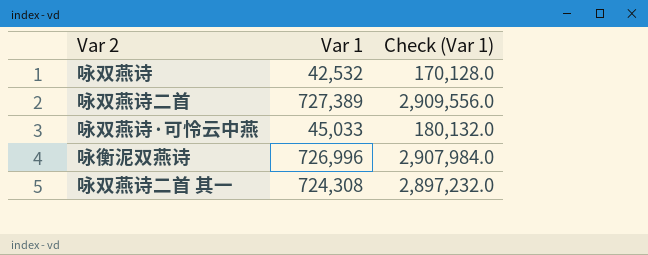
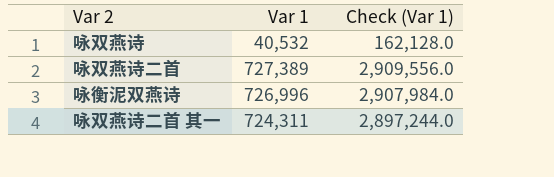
row 咏双燕诗·可怜云中燕: 45,033 | 180,132.0 -> none
咏双燕诗 | Var 1: 42,532 -> 40,532
咏双燕诗 | Check (Var 1): 170,128.0 -> 162,128.0
咏双燕诗二首 其一 | Var 1: 724,308 -> 724,311
咏双燕诗二首 其一 | Check (Var 1): 2,897,232.0 -> 2,897,244.0

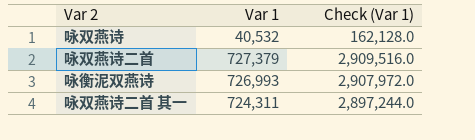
咏双燕诗二首 | Var 1: 727,389 -> 727,379
咏双燕诗二首 | Check (Var 1): 2,909,556.0 -> 2,909,516.0
咏衡泥双燕诗 | Var 1: 726,996 -> 726,993
咏衡泥双燕诗 | Check (Var 1): 2,907,984.0 -> 2,907,972.0

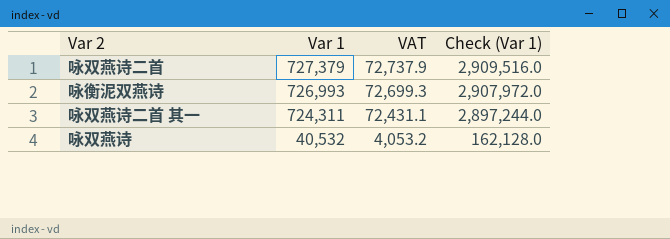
row order: none -> Var 1 descending
column VAT | formula: none -> [Var 1] * 0.1

